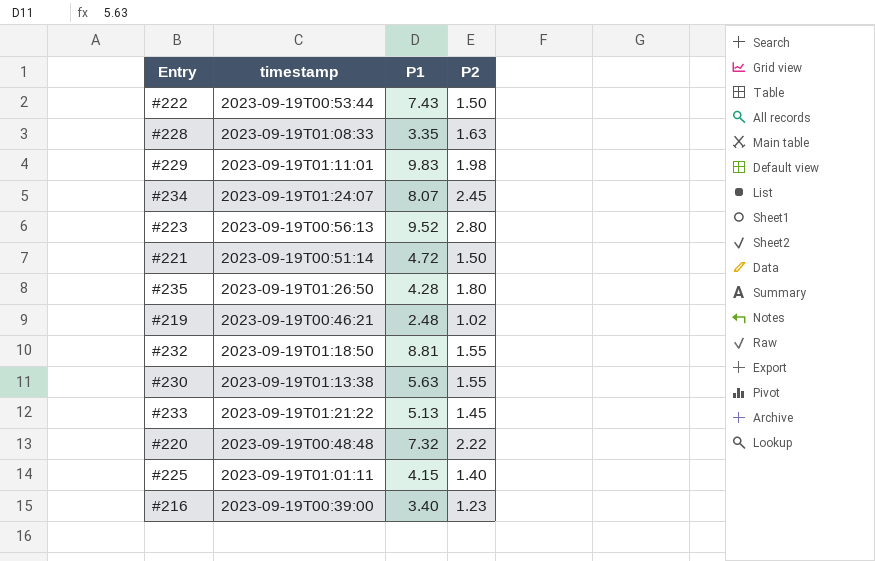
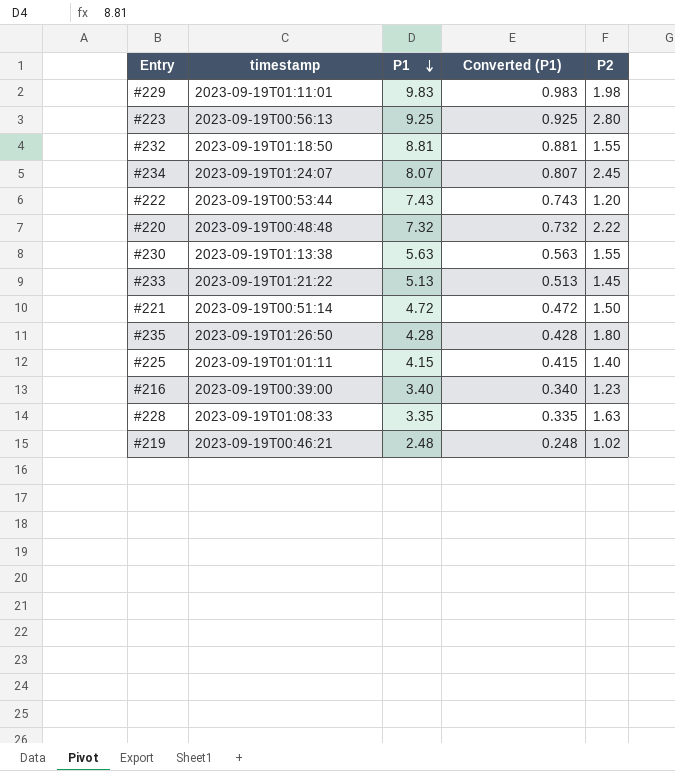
row order: none -> P1 descending
column Converted (P1) | formula: none -> [P1] * 0.1
#223 | P1: 9.52 -> 9.25
#222 | P2: 1.50 -> 1.20

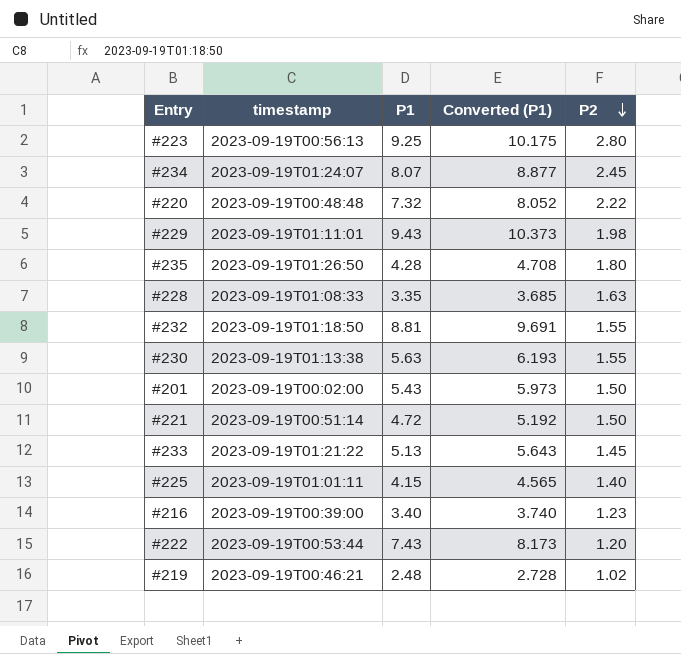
row order: P1 descending -> P2 descending
column Converted (P1) | formula: [P1] * 0.1 -> [P1] * 1.1
#229 | P1: 9.83 -> 9.43
row #201: none -> 2023-09-19T00:02:00 | 5.43 | 5.973 | 1.50

